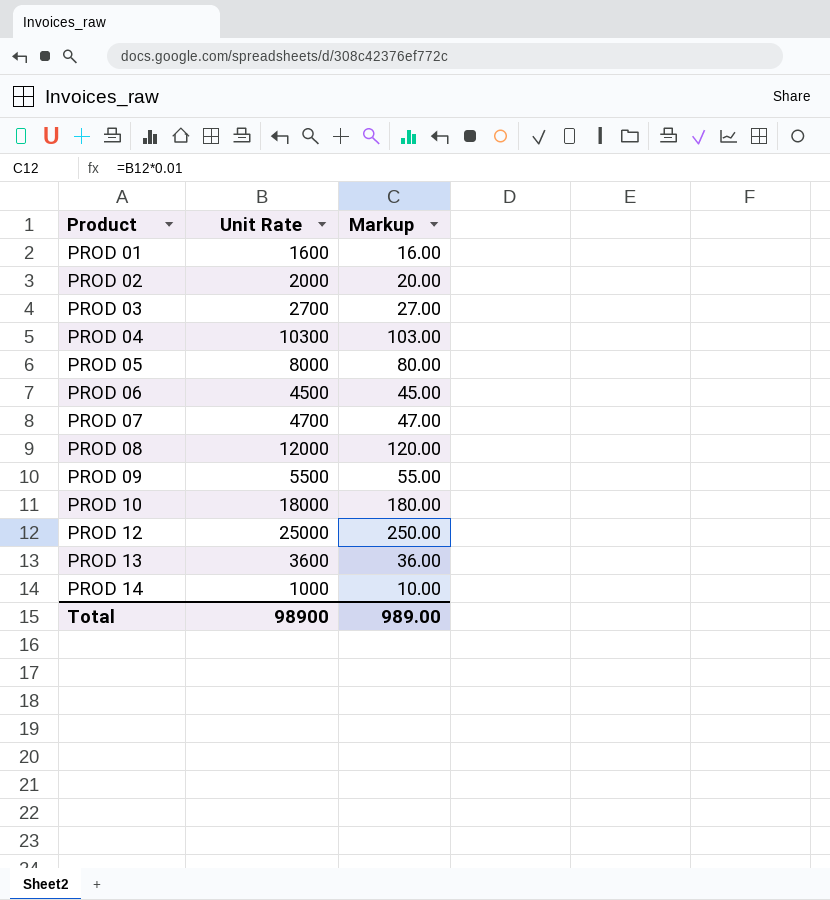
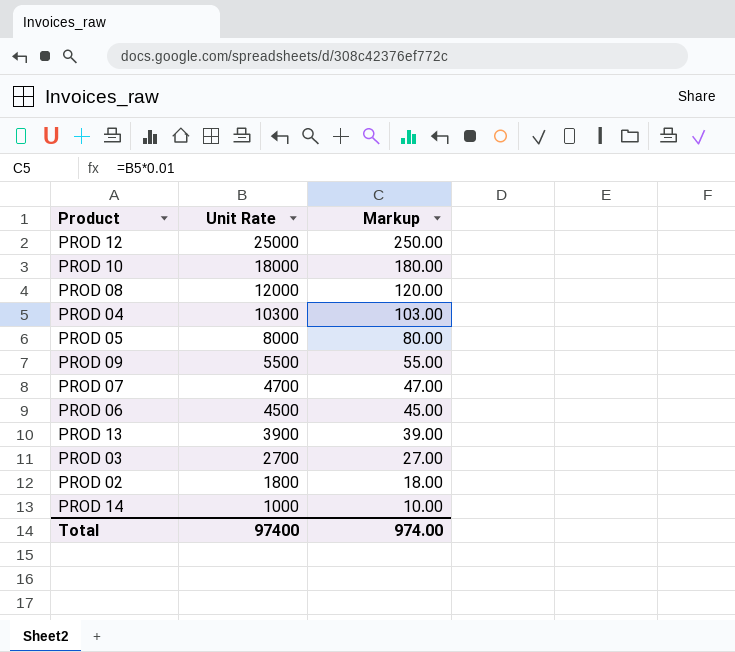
row order: Product ascending -> Unit Rate descending
row PROD 01: 1600 | 16.00 -> none
PROD 13 | Unit Rate: 3600 -> 3900
PROD 13 | Markup: 36.00 -> 39.00
PROD 02 | Unit Rate: 2000 -> 1800
PROD 02 | Markup: 20.00 -> 18.00
Total | Unit Rate: 98900 -> 97400
Total | Markup: 989.00 -> 974.00

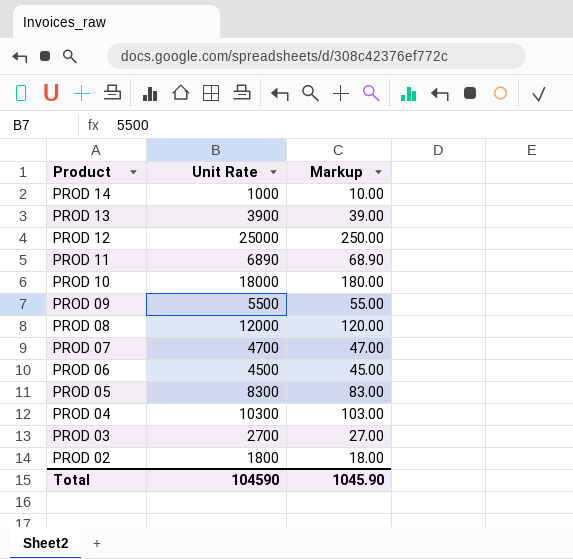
row order: Unit Rate descending -> Product descending
row PROD 11: none -> 6890 | 68.90
PROD 05 | Unit Rate: 8000 -> 8300
PROD 05 | Markup: 80.00 -> 83.00
Total | Unit Rate: 97400 -> 104590
Total | Markup: 974.00 -> 1045.90

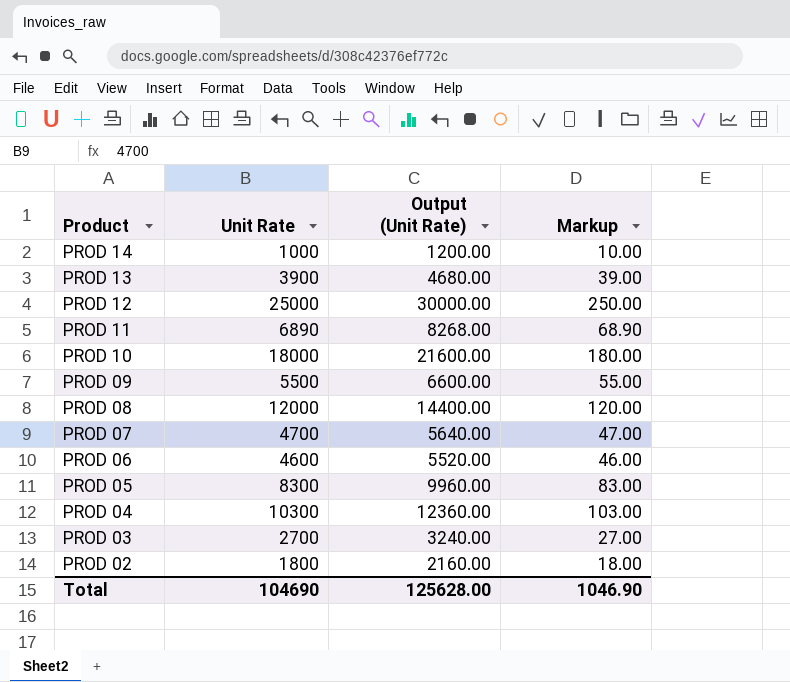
column Output (Unit Rate) | formula: none -> [Unit Rate] * 1.2
PROD 06 | Unit Rate: 4500 -> 4600
PROD 06 | Markup: 45.00 -> 46.00
Total | Unit Rate: 104590 -> 104690
Total | Markup: 1045.90 -> 1046.90

